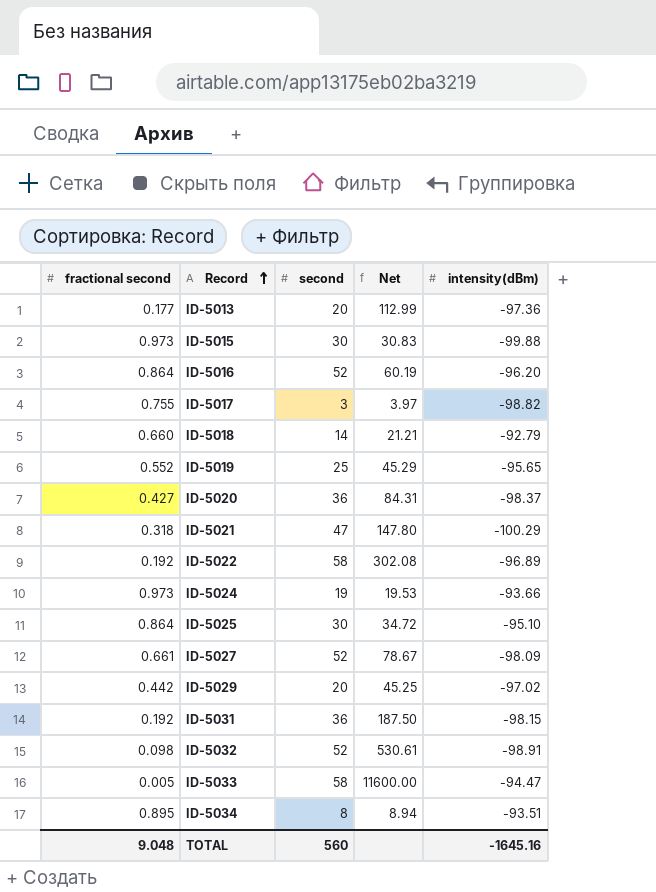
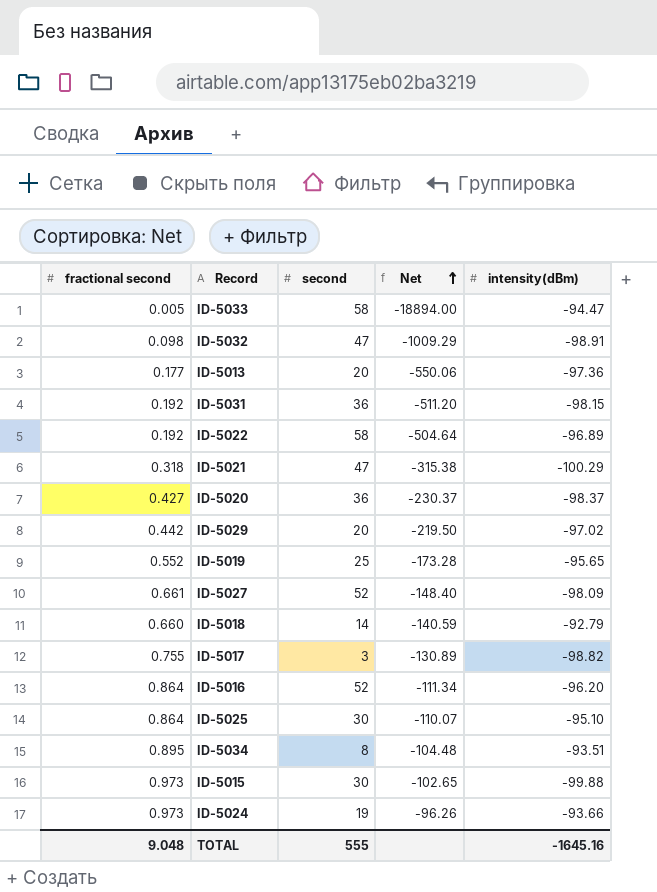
row order: Record ascending -> Net ascending
column Net | formula: [second] / [fractional second] -> [intensity(dBm)] / [fractional second]
ID-5032 | second: 52 -> 47
TOTAL | second: 560 -> 555

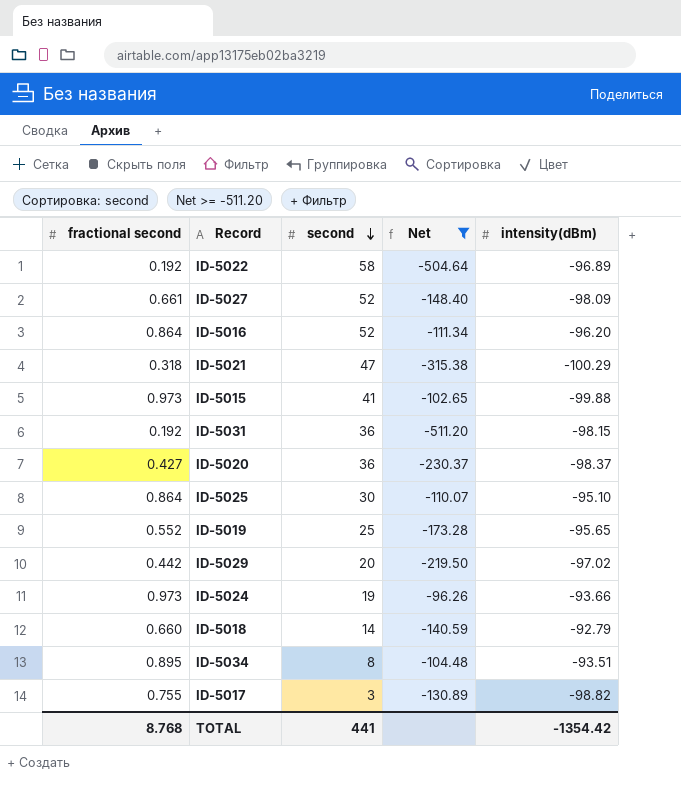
filter: none -> Net >= -511.20
row order: Net ascending -> second descending
ID-5015 | second: 30 -> 41
TOTAL | fractional second: 9.048 -> 8.768
TOTAL | second: 555 -> 441
TOTAL | intensity(dBm): -1645.16 -> -1354.42

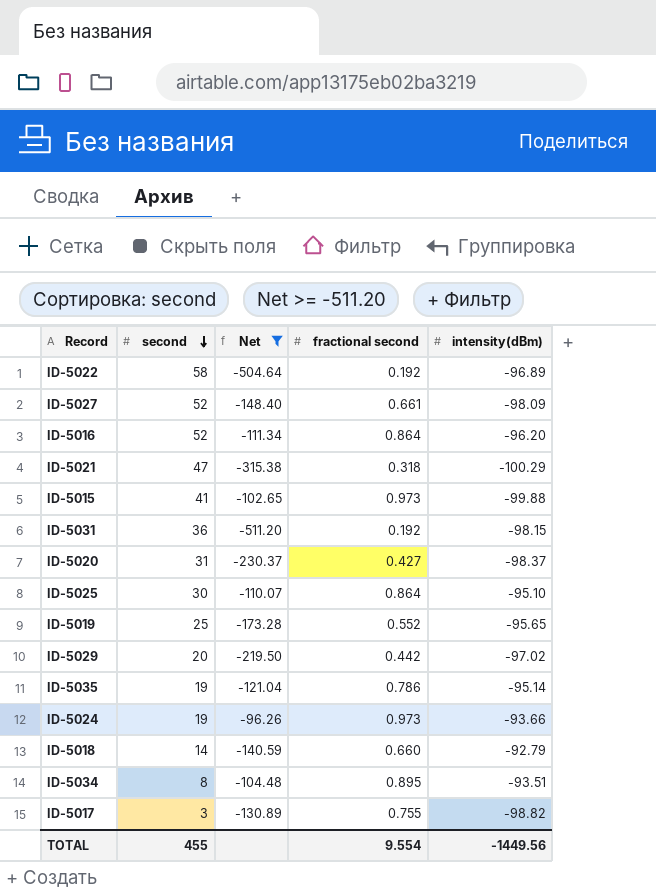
column fractional second | position: 1 -> 4
ID-5020 | second: 36 -> 31
row ID-5035: none -> 19 | -121.04 | 0.786 | -95.14
TOTAL | second: 441 -> 455
TOTAL | fractional second: 8.768 -> 9.554
TOTAL | intensity(dBm): -1354.42 -> -1449.56

